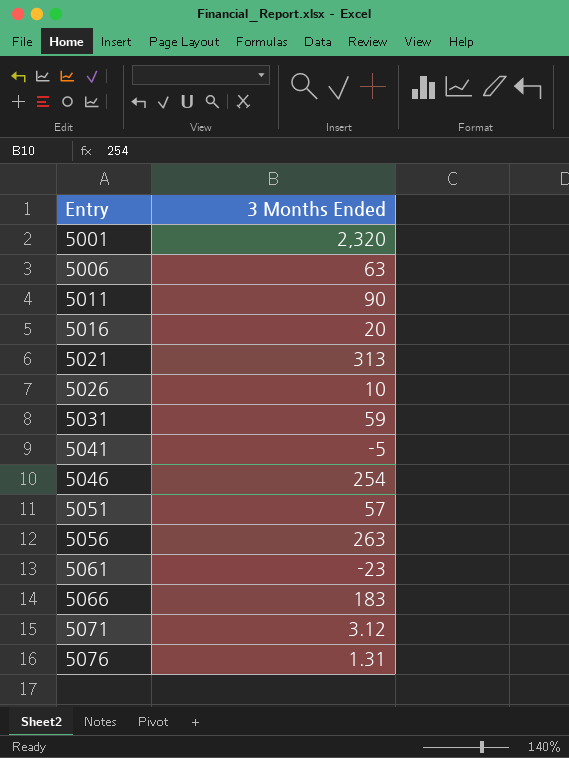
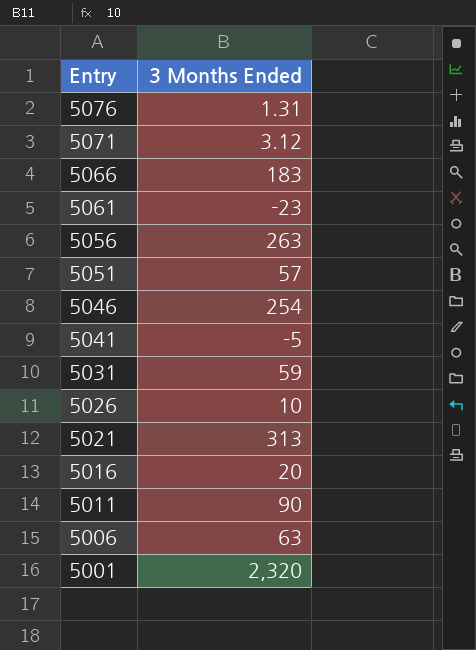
row order: Entry ascending -> Entry descending

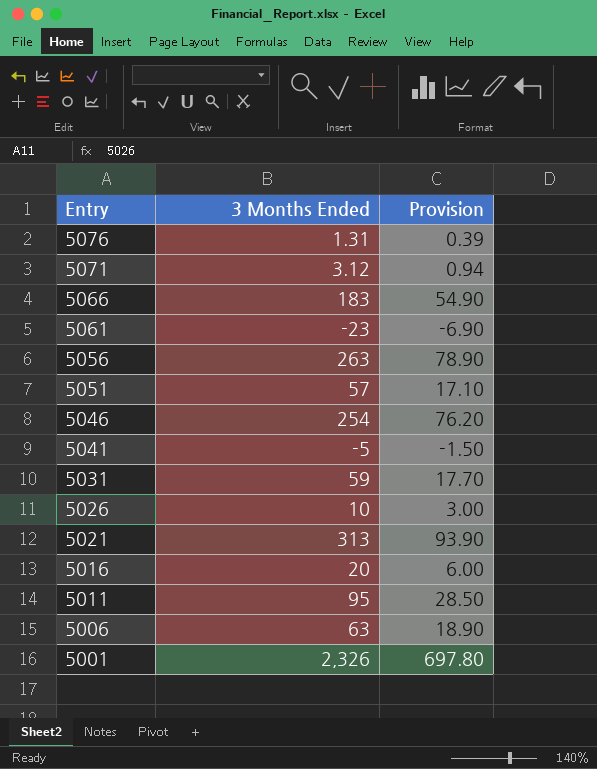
column Provision | formula: none -> [3 Months Ended] * 0.3
5011 | 3 Months Ended: 90 -> 95
5001 | 3 Months Ended: 2,320 -> 2,326

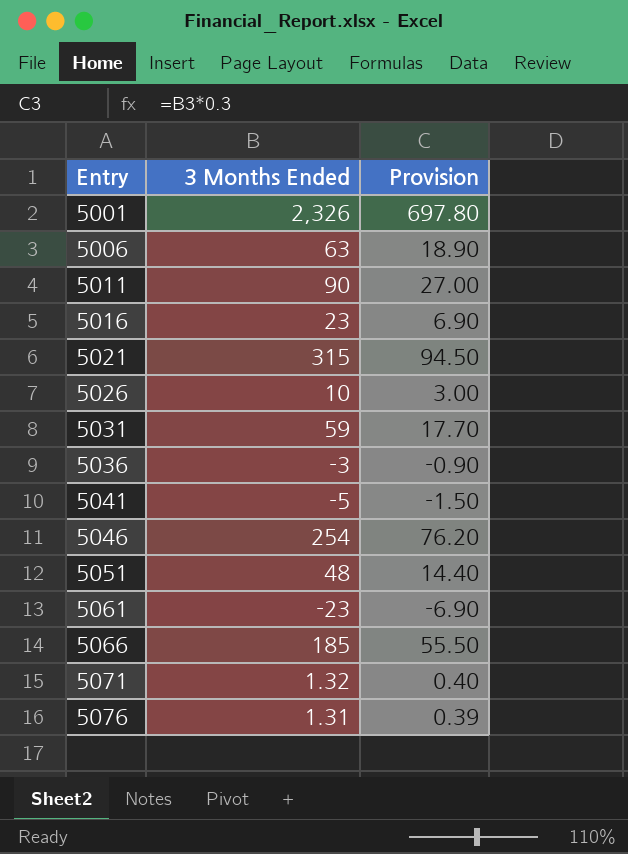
row order: Entry descending -> Entry ascending
row 5056: 263 | 78.90 -> none
5011 | 3 Months Ended: 95 -> 90
5011 | Provision: 28.50 -> 27.00
5016 | 3 Months Ended: 20 -> 23
5016 | Provision: 6.00 -> 6.90
5021 | 3 Months Ended: 313 -> 315
5021 | Provision: 93.90 -> 94.50
row 5036: none -> -3 | -0.90
5051 | 3 Months Ended: 57 -> 48
5051 | Provision: 17.10 -> 14.40
5066 | 3 Months Ended: 183 -> 185
5066 | Provision: 54.90 -> 55.50
5071 | 3 Months Ended: 3.12 -> 1.32
5071 | Provision: 0.94 -> 0.40

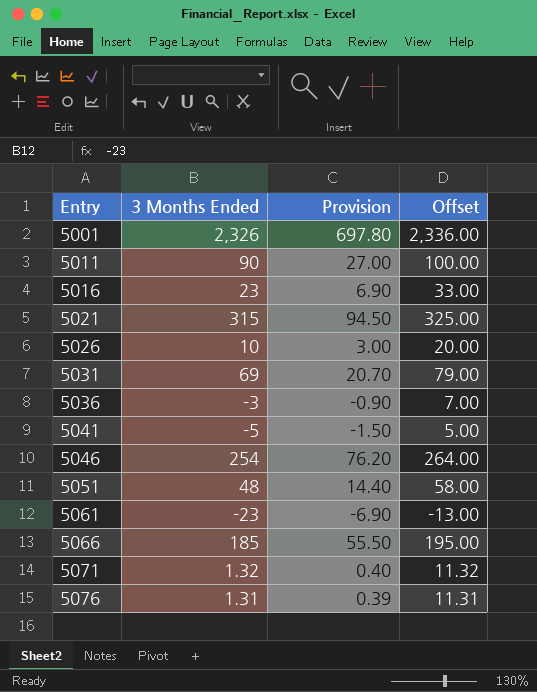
column Offset | formula: none -> [3 Months Ended] + 10
row 5006: 63 | 18.90 -> none
5031 | 3 Months Ended: 59 -> 69
5031 | Provision: 17.70 -> 20.70

